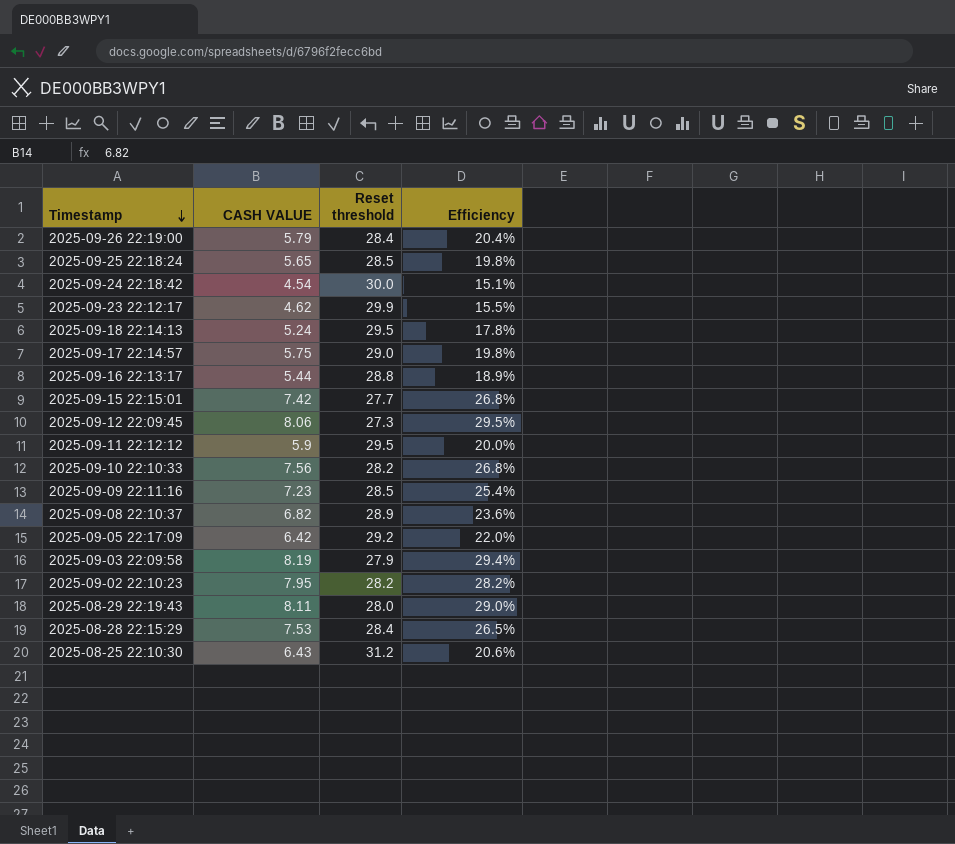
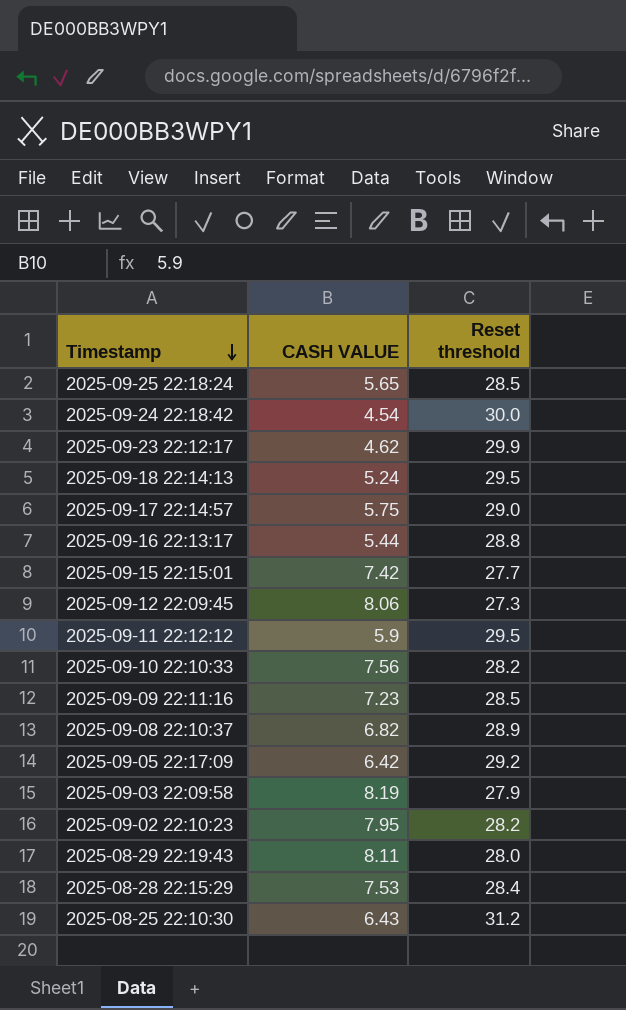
column Efficiency | formula: [CASH VALUE] / [Reset threshold] -> none
row 2025-09-26 22:19:00: 5.79 | 28.4 | 20.4% -> none

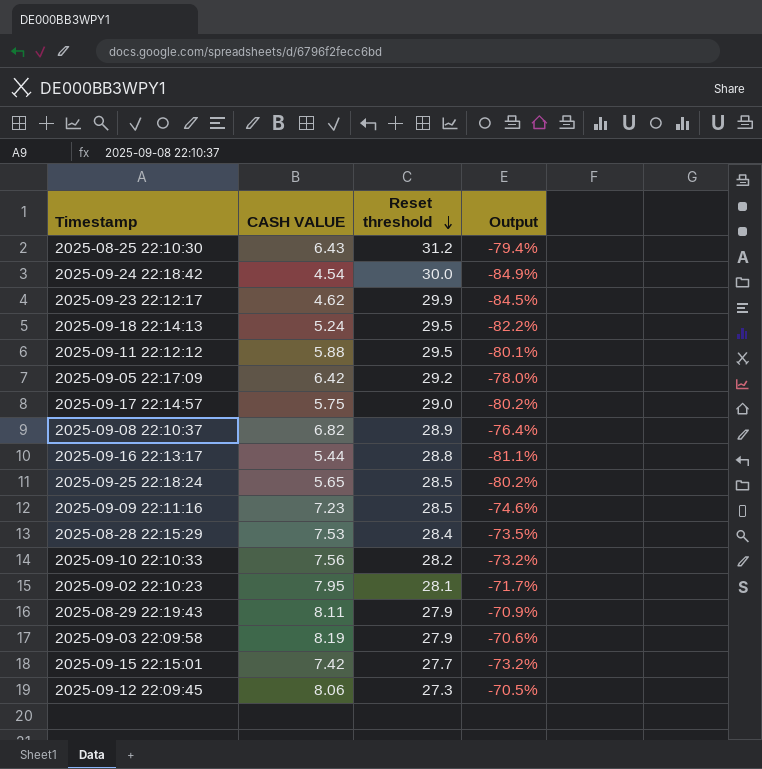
row order: Timestamp descending -> Reset threshold descending
column Output | formula: none -> ([CASH VALUE] - [Reset threshold]) / [Reset threshold]
2025-09-11 22:12:12 | CASH VALUE: 5.9 -> 5.88
2025-09-02 22:10:23 | Reset threshold: 28.2 -> 28.1
2025-08-29 22:19:43 | Reset threshold: 28.0 -> 27.9

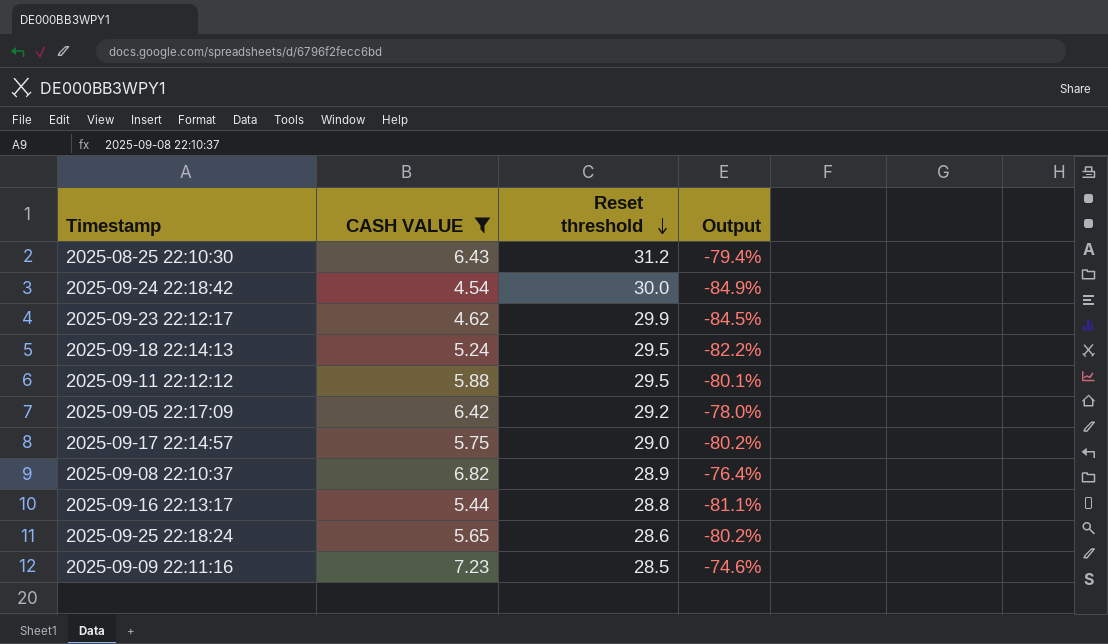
filter: none -> CASH VALUE <= 7.23
2025-09-25 22:18:24 | Reset threshold: 28.5 -> 28.6

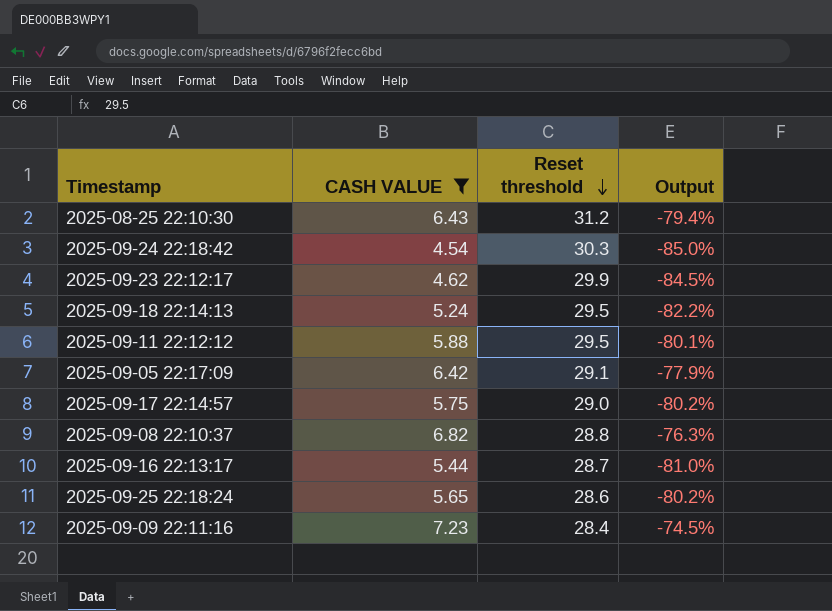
2025-09-24 22:18:42 | Reset threshold: 30.0 -> 30.3
2025-09-24 22:18:42 | Output: -84.9% -> -85.0%
2025-09-05 22:17:09 | Reset threshold: 29.2 -> 29.1
2025-09-05 22:17:09 | Output: -78.0% -> -77.9%
2025-09-08 22:10:37 | Reset threshold: 28.9 -> 28.8
2025-09-08 22:10:37 | Output: -76.4% -> -76.3%
2025-09-16 22:13:17 | Reset threshold: 28.8 -> 28.7
2025-09-16 22:13:17 | Output: -81.1% -> -81.0%
2025-09-09 22:11:16 | Reset threshold: 28.5 -> 28.4
2025-09-09 22:11:16 | Output: -74.6% -> -74.5%

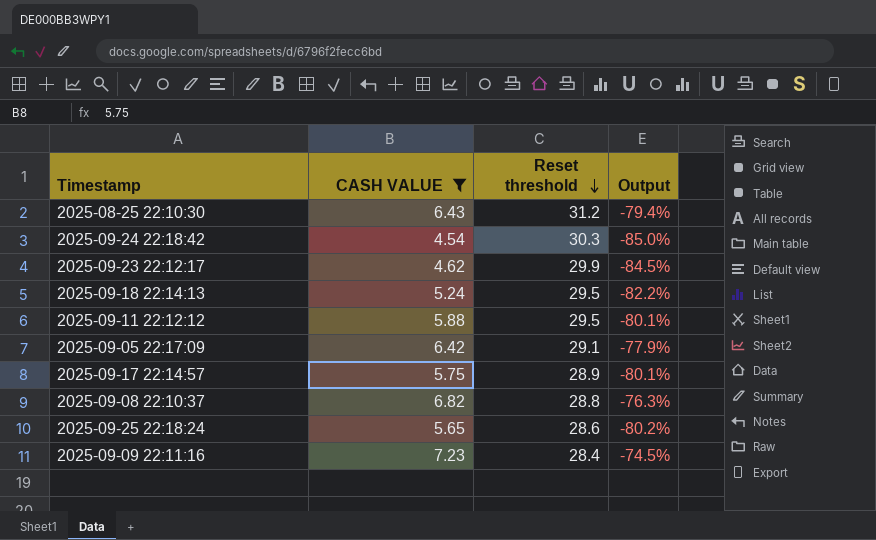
row 2025-09-16 22:13:17: 5.44 | 28.7 | -81.0% -> none
2025-09-17 22:14:57 | Reset threshold: 29.0 -> 28.9
2025-09-17 22:14:57 | Output: -80.2% -> -80.1%

